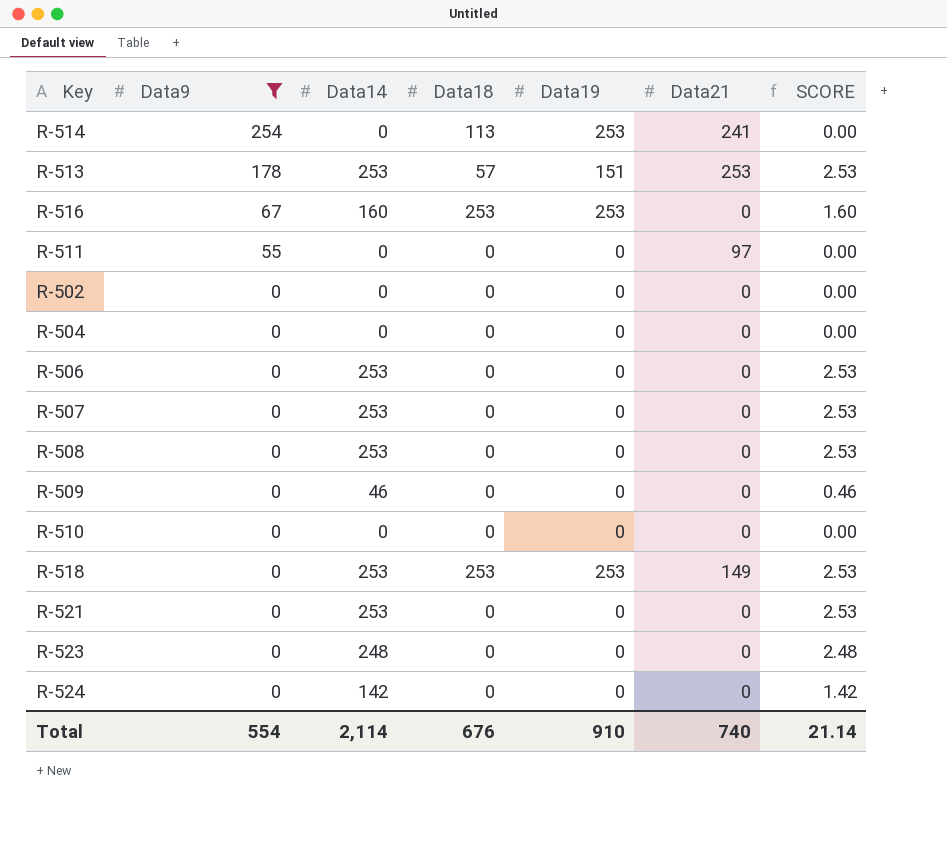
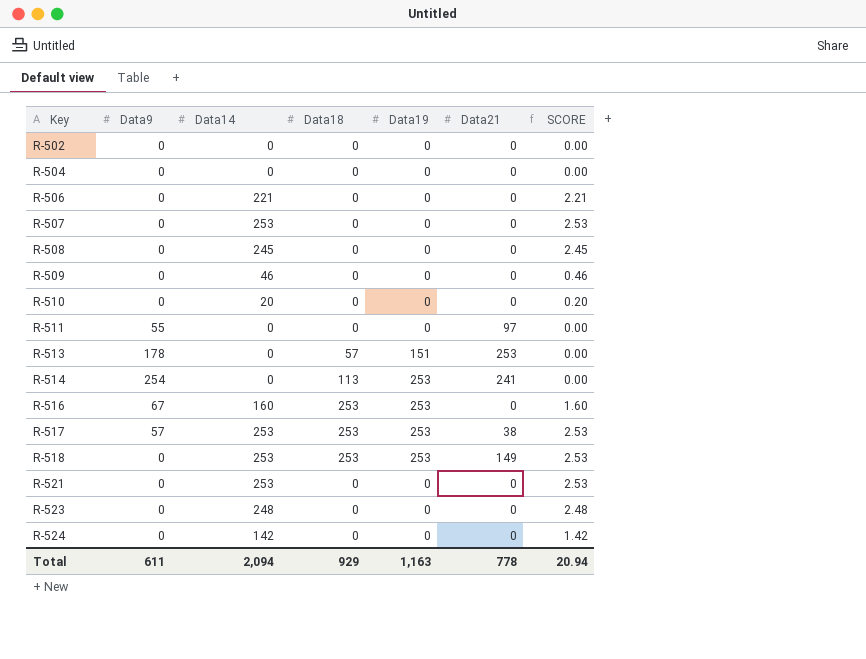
filter: Data9 != 57 -> none
row order: Data9 descending -> Key ascending
R-506 | Data14: 253 -> 221
R-506 | SCORE: 2.53 -> 2.21
R-508 | Data14: 253 -> 245
R-508 | SCORE: 2.53 -> 2.45
R-510 | Data14: 0 -> 20
R-510 | SCORE: 0.00 -> 0.20
R-513 | Data14: 253 -> 0
R-513 | SCORE: 2.53 -> 0.00
Total | Data9: 554 -> 611
Total | Data14: 2,114 -> 2,094
Total | Data18: 676 -> 929
Total | Data19: 910 -> 1,163
Total | Data21: 740 -> 778
Total | SCORE: 21.14 -> 20.94

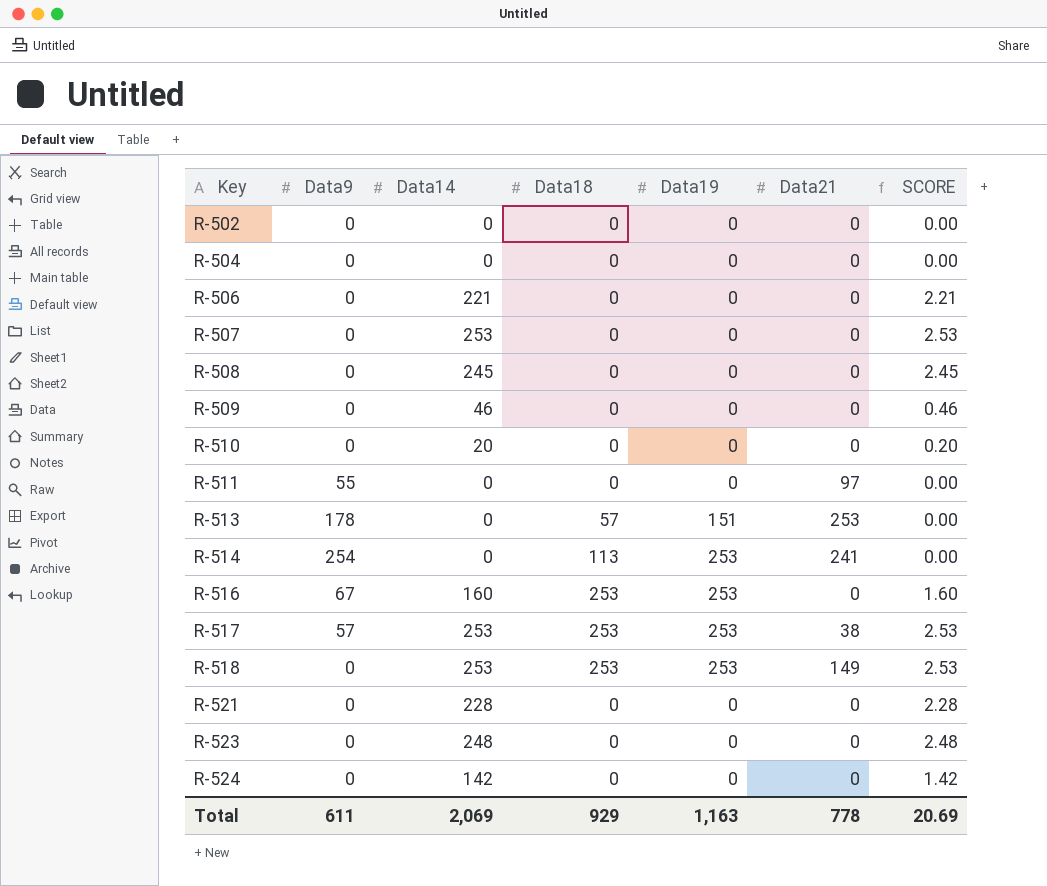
R-521 | Data14: 253 -> 228
R-521 | SCORE: 2.53 -> 2.28
Total | Data14: 2,094 -> 2,069
Total | SCORE: 20.94 -> 20.69

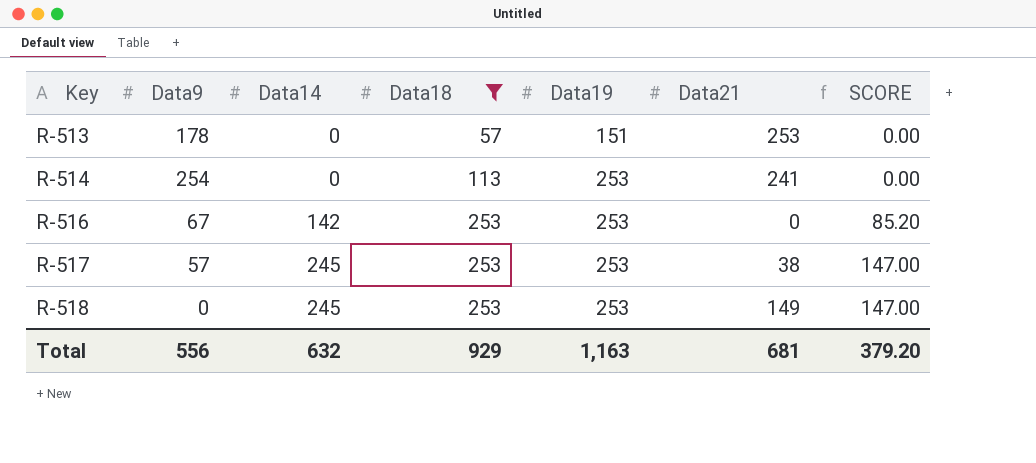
filter: none -> Data18 != 0
column SCORE | formula: [Data14] * 0.01 -> [Data14] * 0.6
R-516 | Data14: 160 -> 142
R-517 | Data14: 253 -> 245
R-518 | Data14: 253 -> 245
Total | Data9: 611 -> 556
Total | Data14: 2,069 -> 632
Total | Data21: 778 -> 681
Total | SCORE: 20.69 -> 379.20

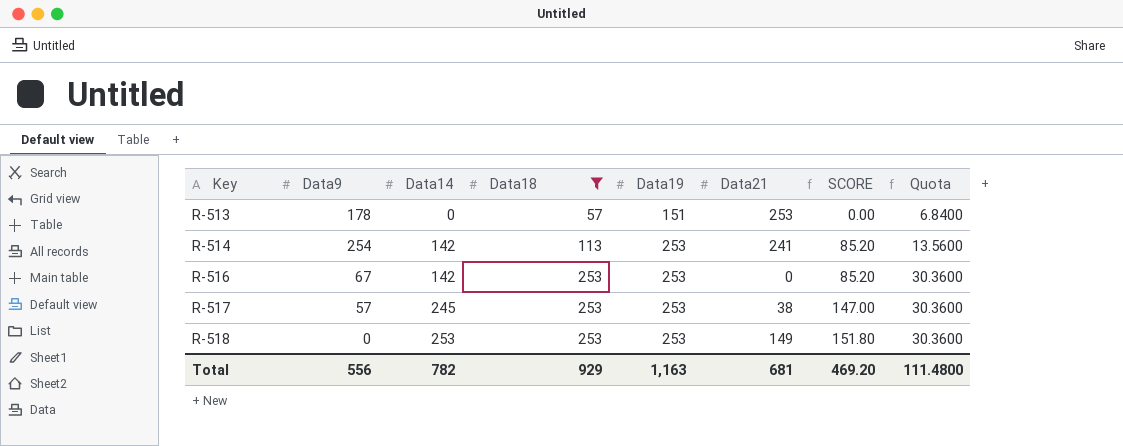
column Quota | formula: none -> [Data18] * 0.12
R-514 | Data14: 0 -> 142
R-514 | SCORE: 0.00 -> 85.20
R-518 | Data14: 245 -> 253
R-518 | SCORE: 147.00 -> 151.80
Total | Data14: 632 -> 782
Total | SCORE: 379.20 -> 469.20

